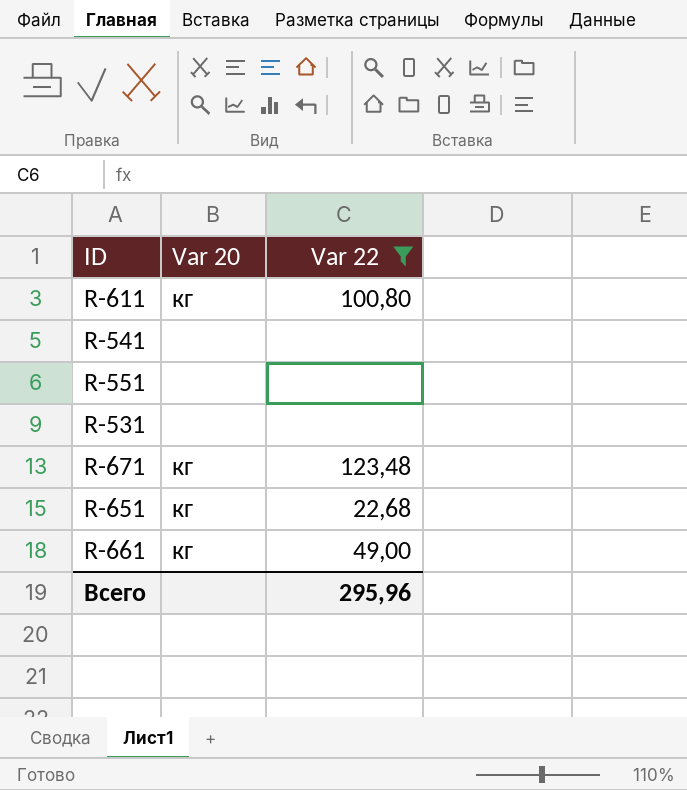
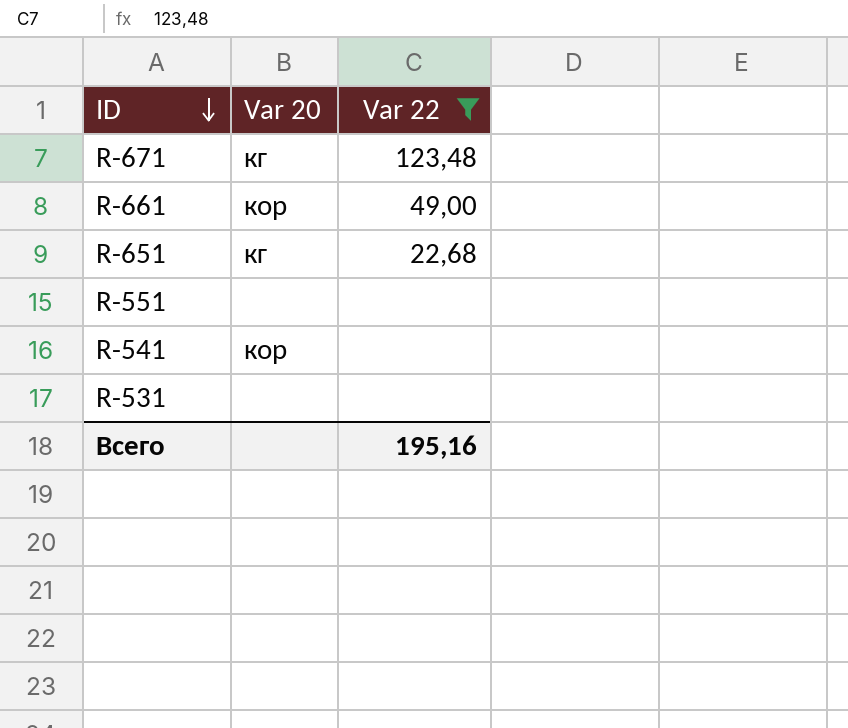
row order: none -> ID descending
row R-611: кг | 100,80 -> none
R-661 | Var 20: кг -> кор
R-541 | Var 20: none -> кор
Всего | Var 22: 295,96 -> 195,16

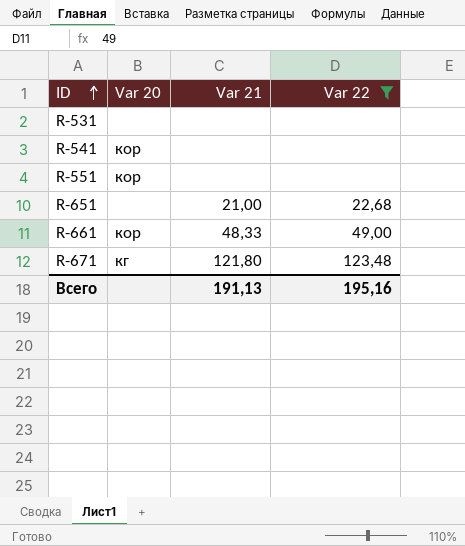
row order: ID descending -> ID ascending
column Var 21 | position: none -> 3
R-551 | Var 20: none -> кор
R-651 | Var 20: кг -> none

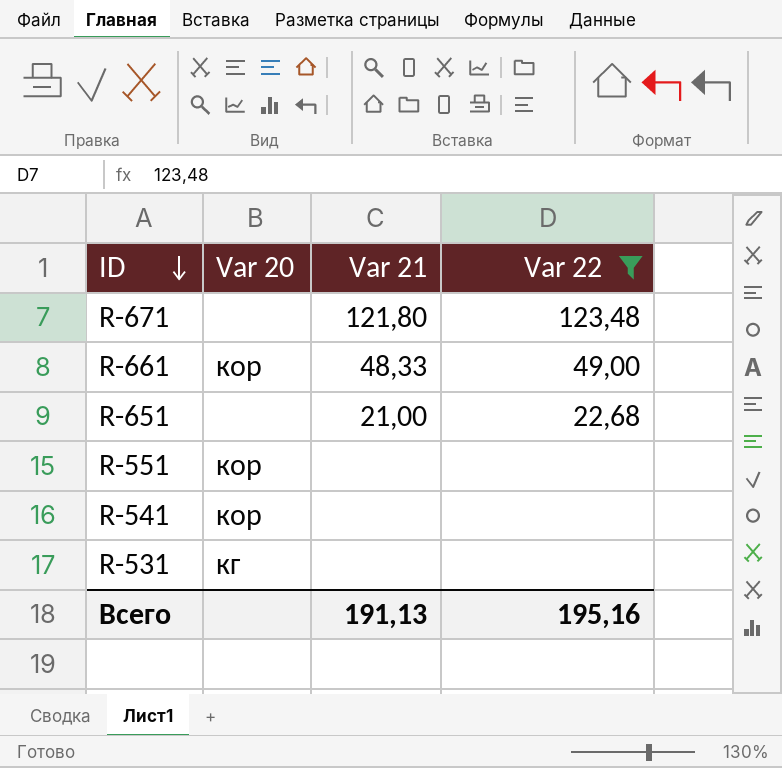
row order: ID ascending -> ID descending
R-671 | Var 20: кг -> none
R-531 | Var 20: none -> кг

